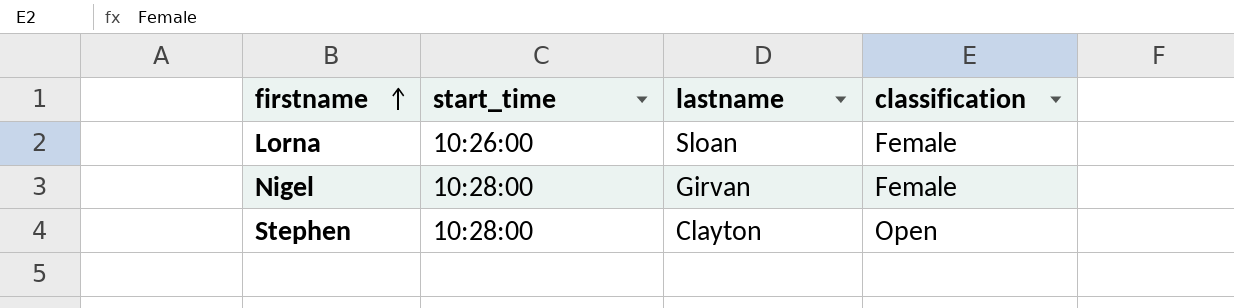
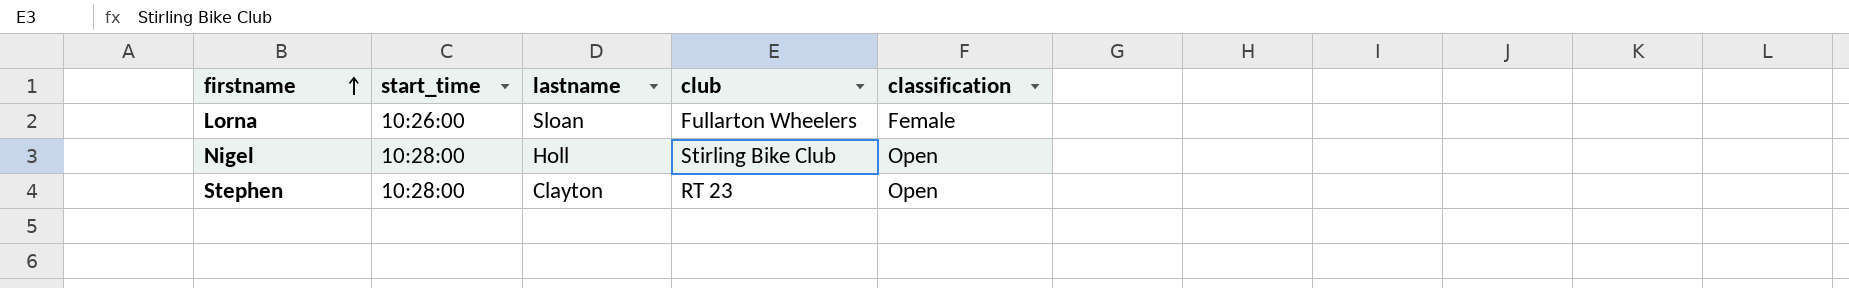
column club | position: none -> 4
Nigel | lastname: Girvan -> Holl
Nigel | classification: Female -> Open

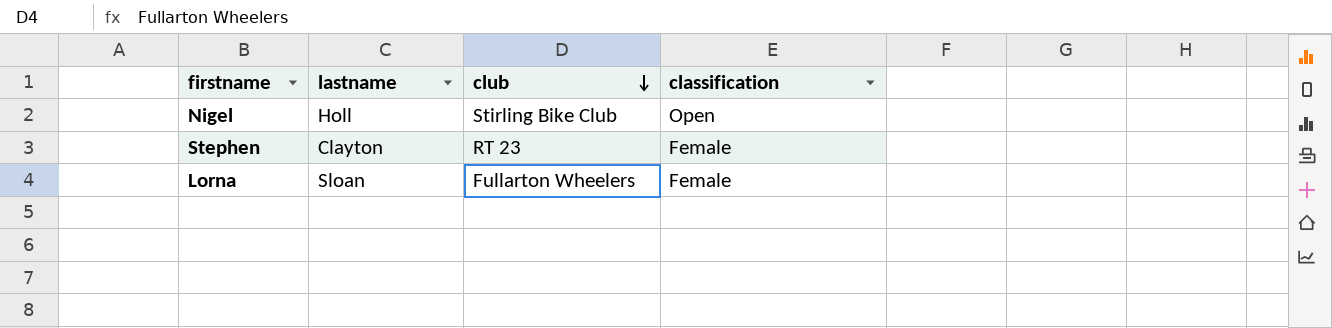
row order: firstname ascending -> club descending
column start_time | position: 2 -> none
Stephen | classification: Open -> Female

